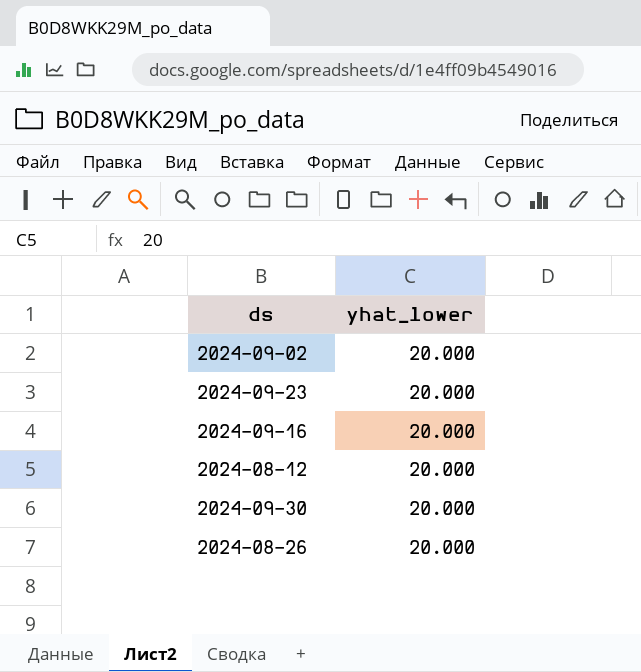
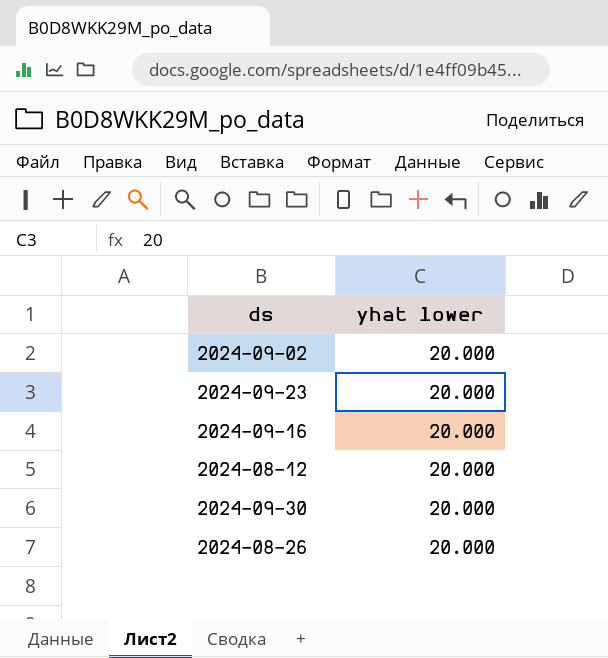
column name: yhat_lower -> yhat lower

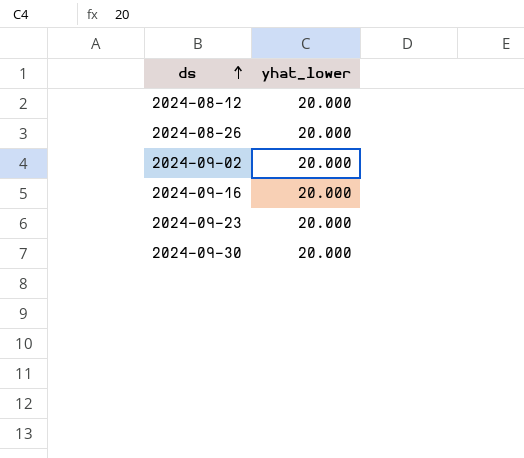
row order: none -> ds ascending
column name: yhat lower -> yhat_lower

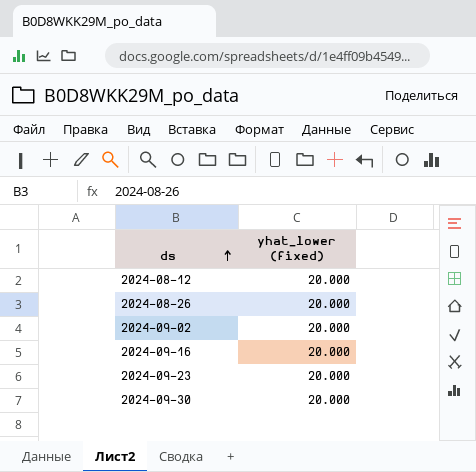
column name: yhat_lower -> yhat_lower (fixed)

